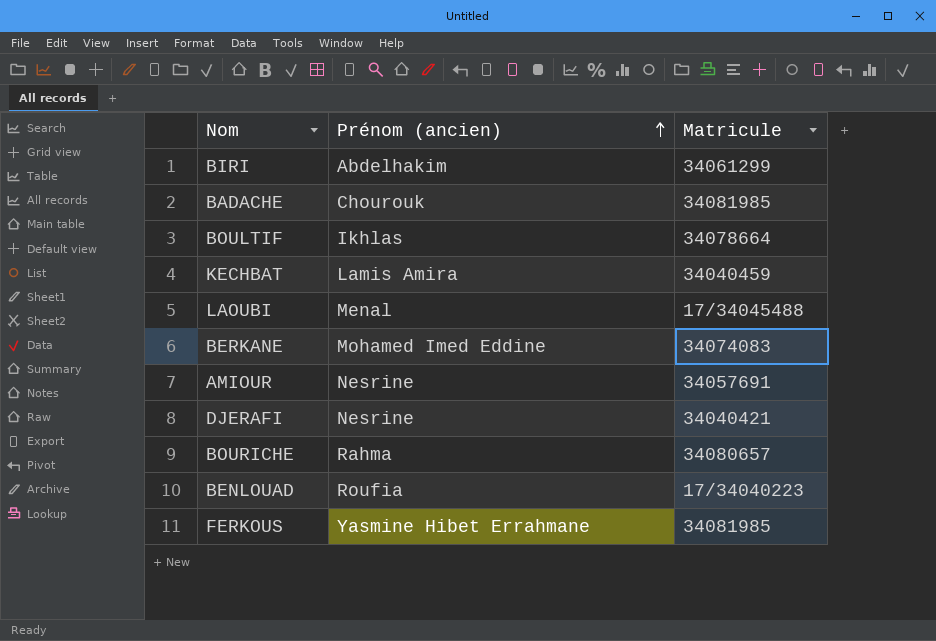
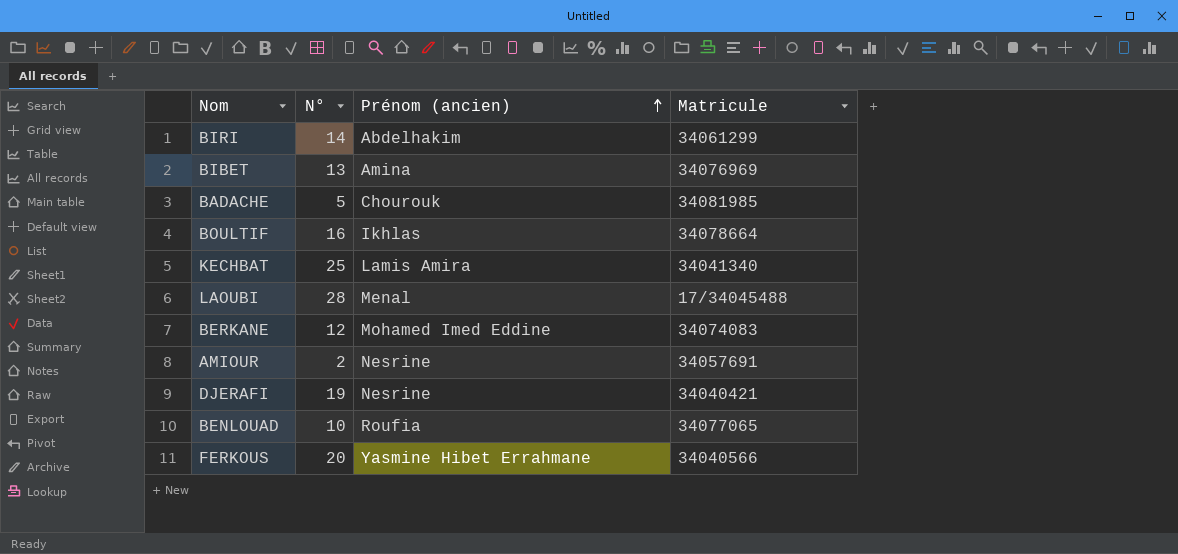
column N° | position: none -> 2
row BOURICHE: Rahma | 34080657 -> none
row BIBET: none -> 13 | Amina | 34076969
KECHBAT | Matricule: 34040459 -> 34041340
BENLOUAD | Matricule: 17/34040223 -> 34077065
FERKOUS | Matricule: 34081985 -> 34040566

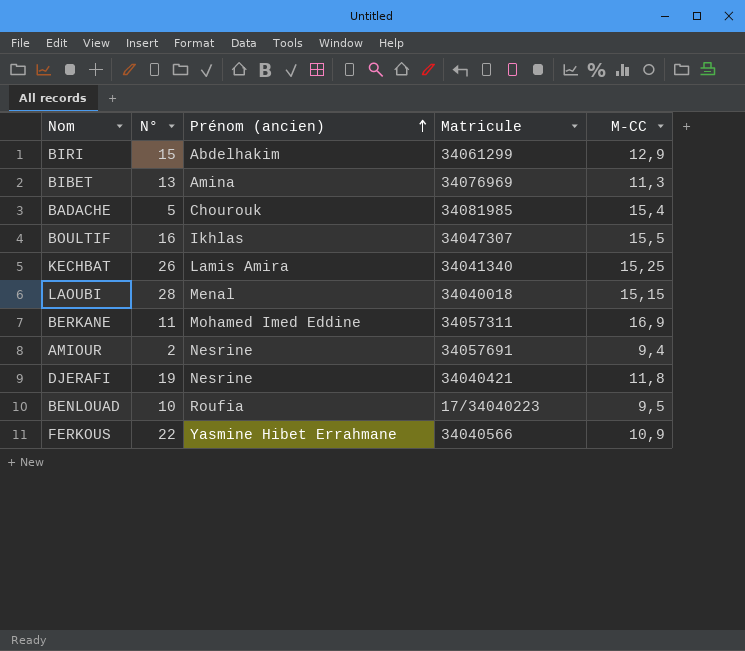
column M-CC | position: none -> 5
BIRI | N°: 14 -> 15
BOULTIF | Matricule: 34078664 -> 34047307
KECHBAT | N°: 25 -> 26
LAOUBI | Matricule: 17/34045488 -> 34040018
BERKANE | N°: 12 -> 11
BERKANE | Matricule: 34074083 -> 34057311
BENLOUAD | Matricule: 34077065 -> 17/34040223
FERKOUS | N°: 20 -> 22

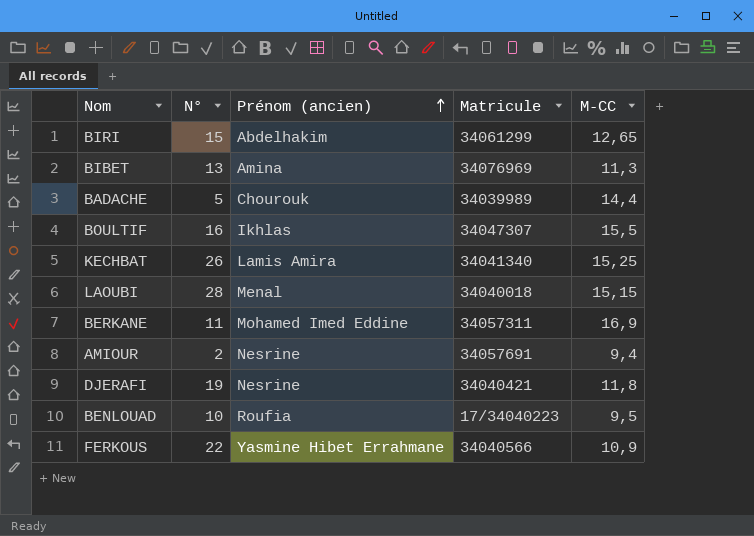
BIRI | M-CC: 12,9 -> 12,65
BADACHE | Matricule: 34081985 -> 34039989
BADACHE | M-CC: 15,4 -> 14,4

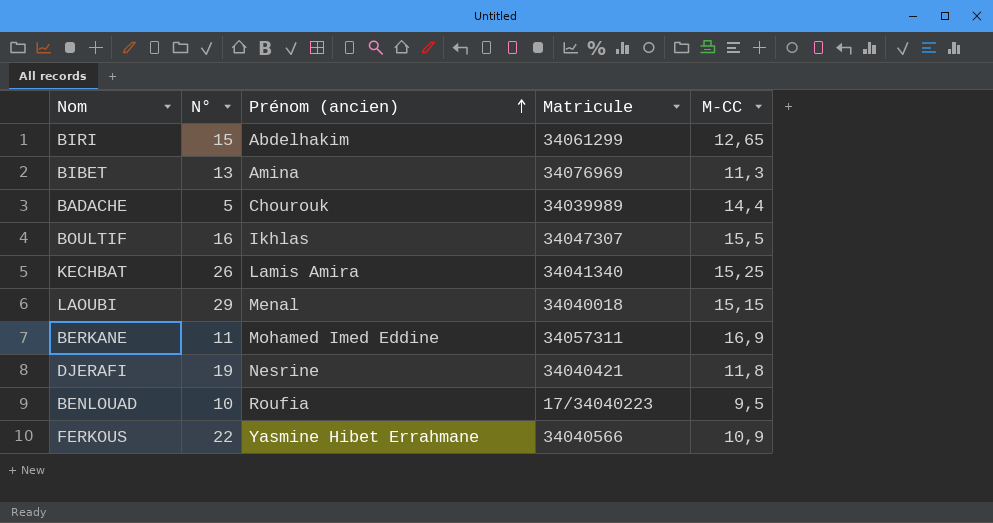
row AMIOUR: 2 | Nesrine | 34057691 | 9,4 -> none
LAOUBI | N°: 28 -> 29

